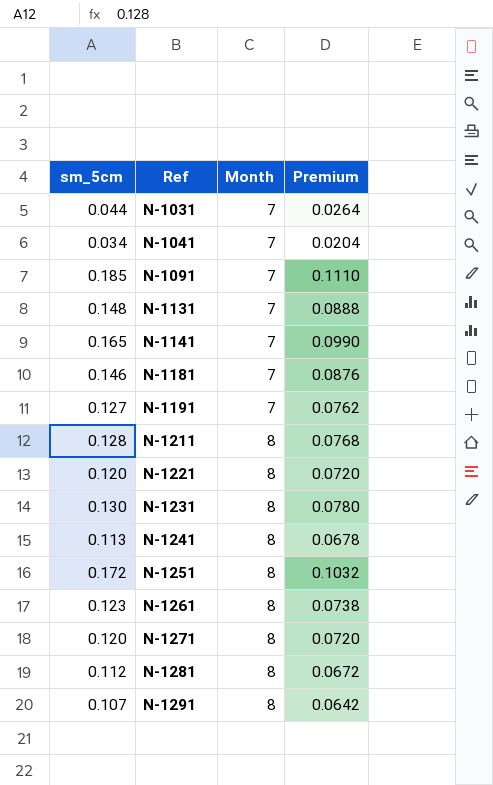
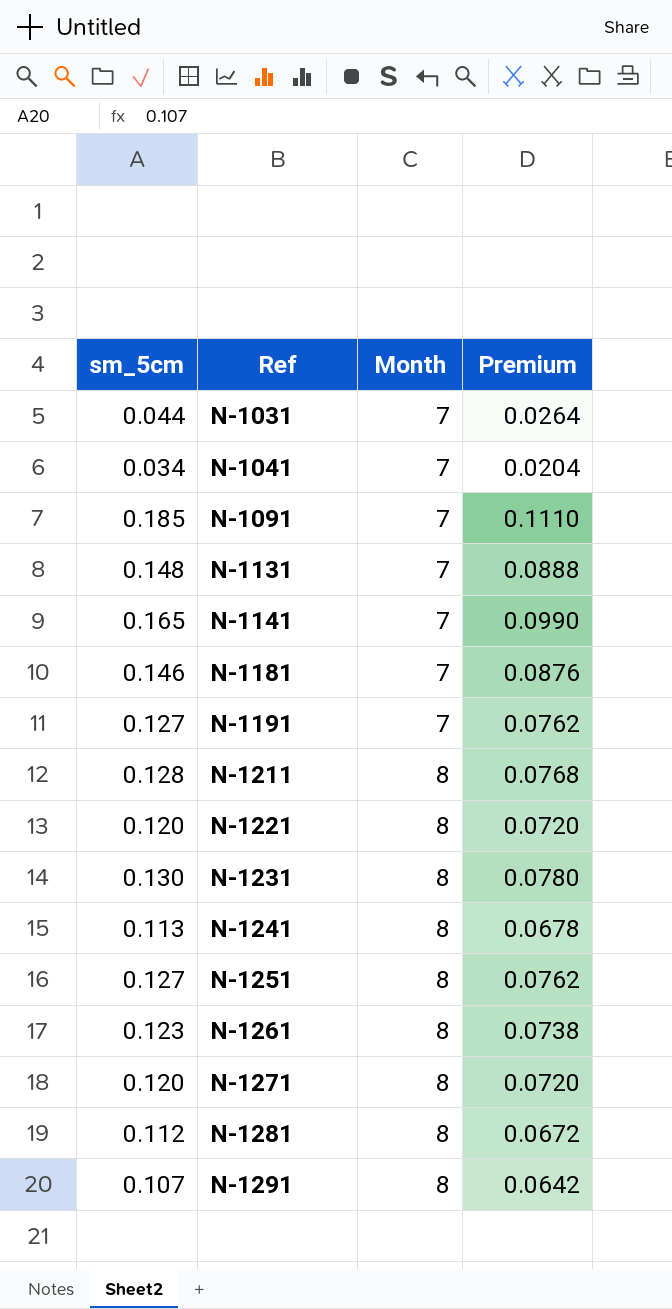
N-1251 | sm_5cm: 0.172 -> 0.127
N-1251 | Premium: 0.1032 -> 0.0762

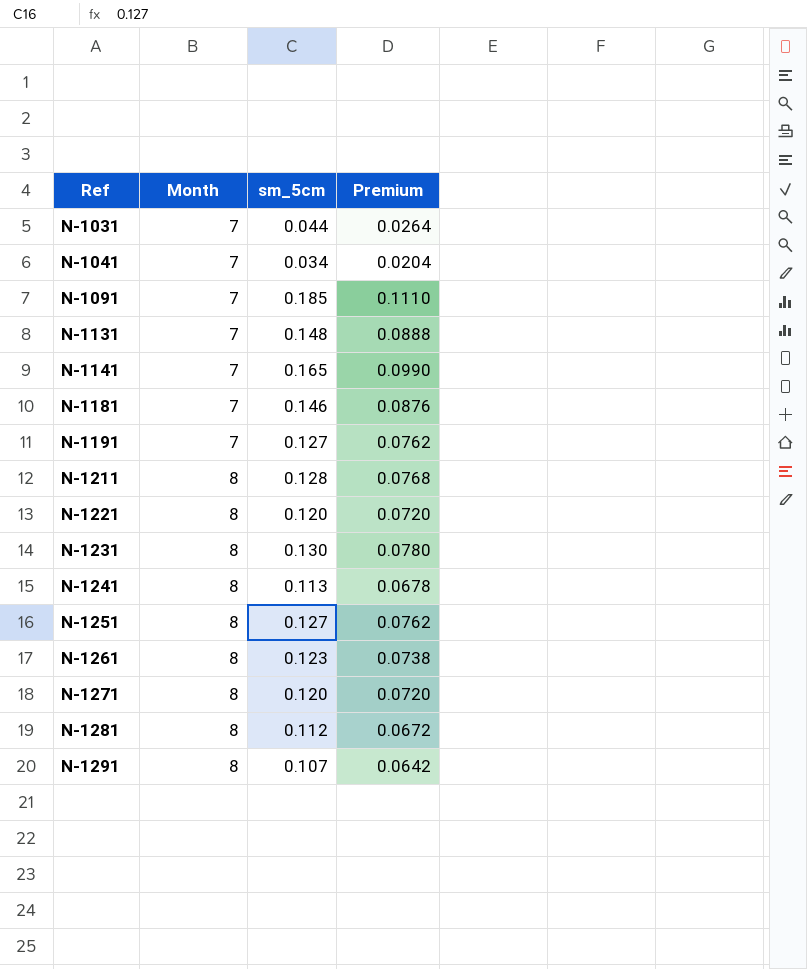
column sm_5cm | position: 1 -> 3

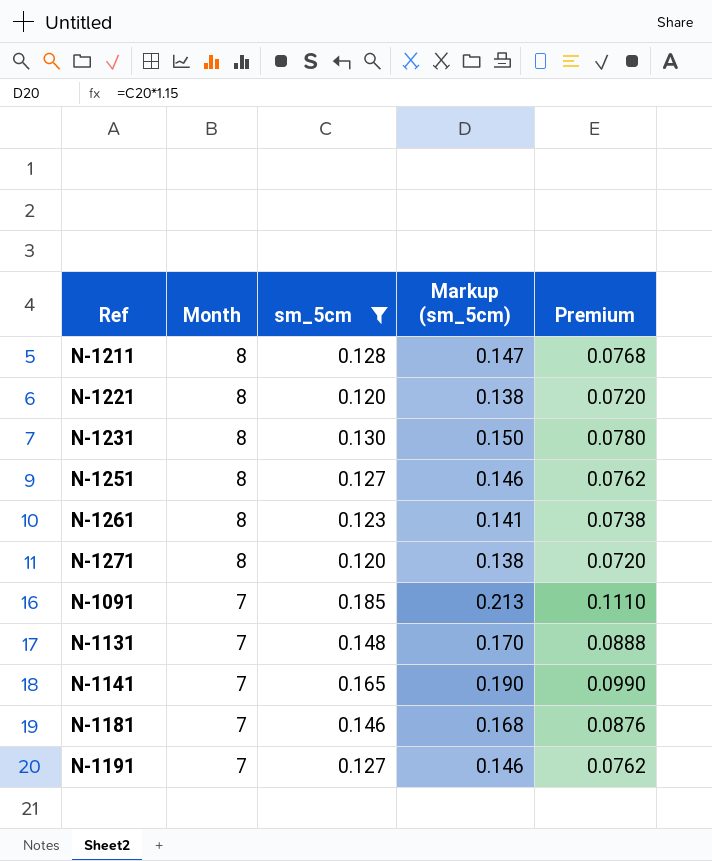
filter: none -> sm_5cm >= 0.120
row order: Ref ascending -> Month descending
column Markup (sm_5cm) | formula: none -> [sm_5cm] * 1.15

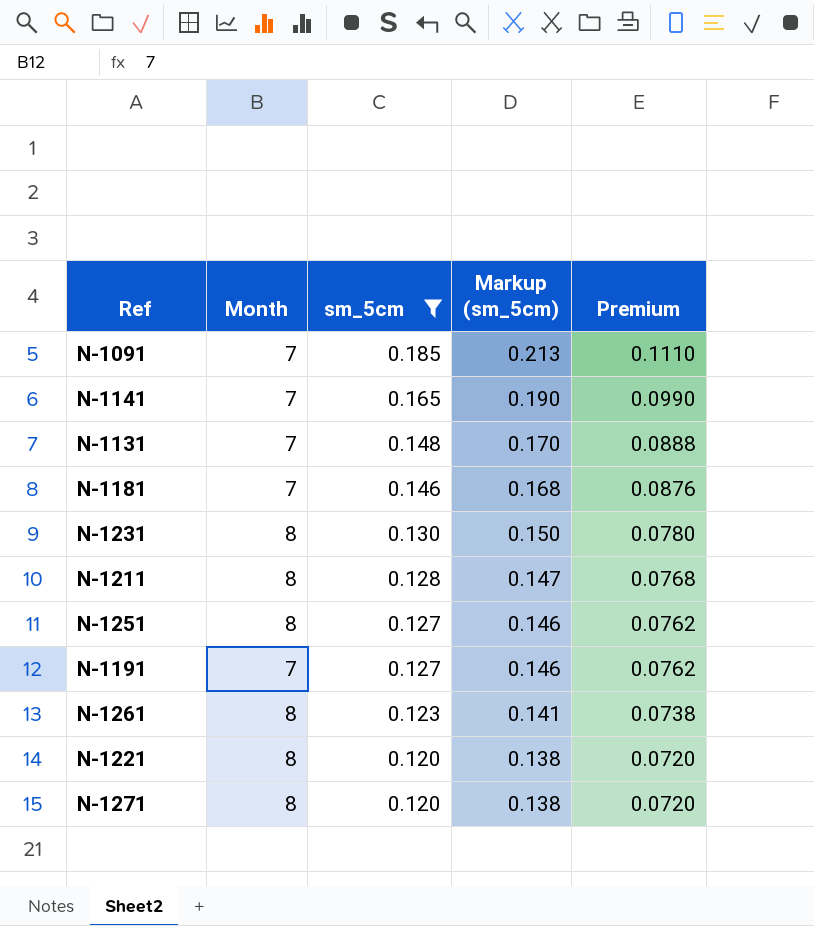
row order: Month descending -> sm_5cm descending

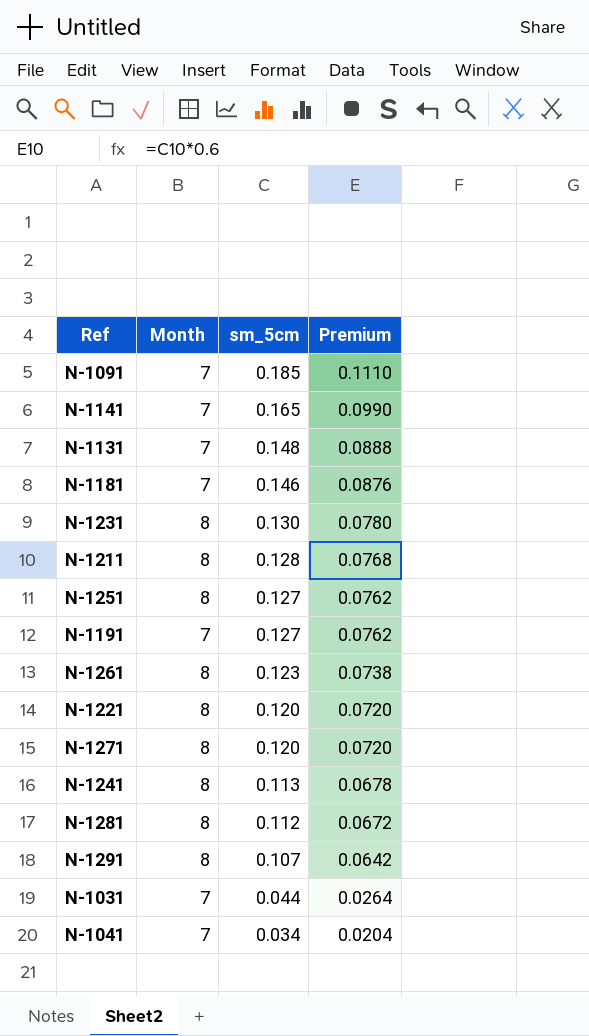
filter: sm_5cm >= 0.120 -> none
column Markup (sm_5cm) | formula: [sm_5cm] * 1.15 -> none

